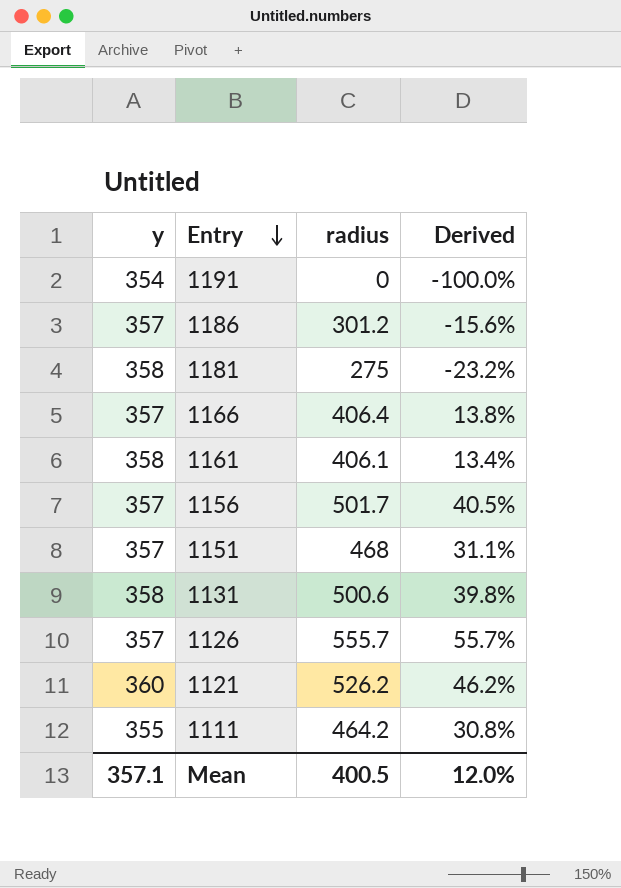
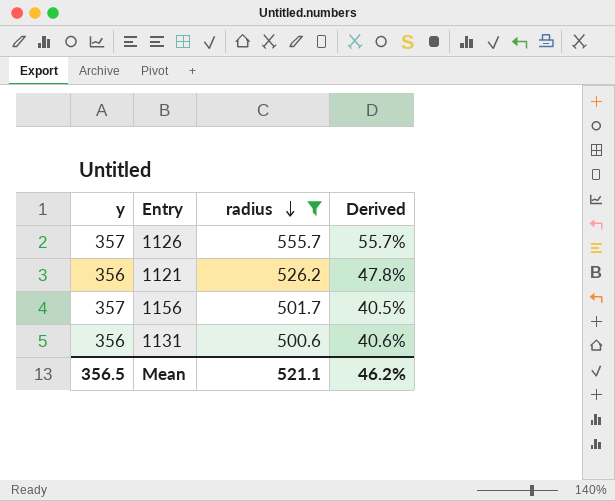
filter: none -> radius >= 500.6
row order: Entry descending -> radius descending
1121 | y: 360 -> 356
1121 | Derived: 46.2% -> 47.8%
1131 | y: 358 -> 356
1131 | Derived: 39.8% -> 40.6%
Mean | y: 357.1 -> 356.5
Mean | radius: 400.5 -> 521.1
Mean | Derived: 12.0% -> 46.2%

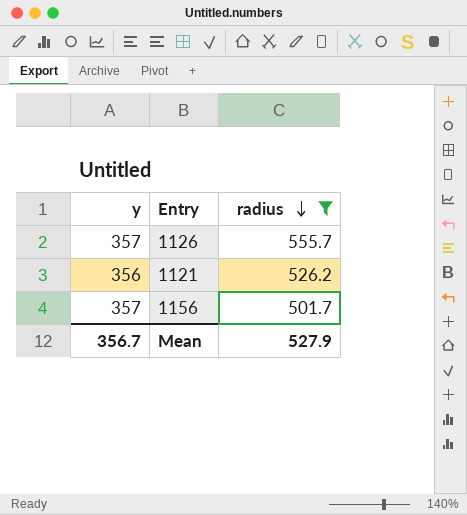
column Derived | formula: ([radius] - [y]) / [y] -> none
row 1131: 356 | 500.6 | 40.6% -> none
Mean | y: 356.5 -> 356.7
Mean | radius: 521.1 -> 527.9

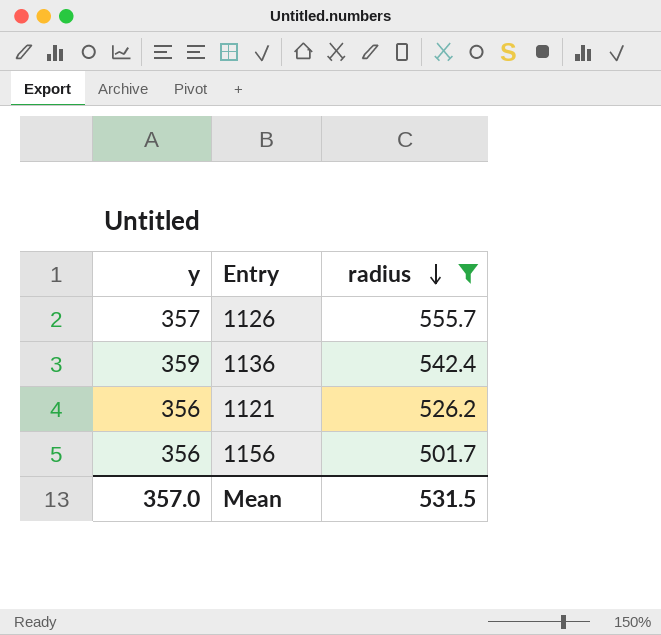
row 1136: none -> 359 | 542.4
1156 | y: 357 -> 356
Mean | y: 356.7 -> 357.0
Mean | radius: 527.9 -> 531.5

